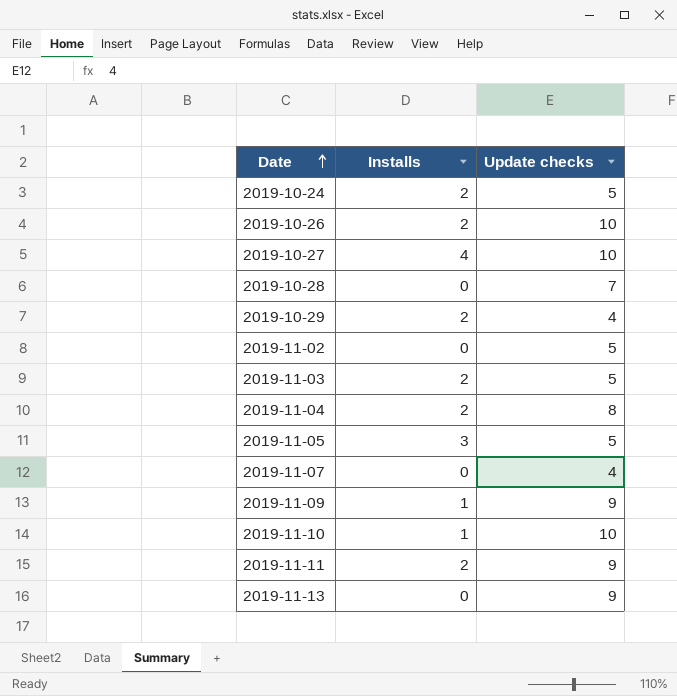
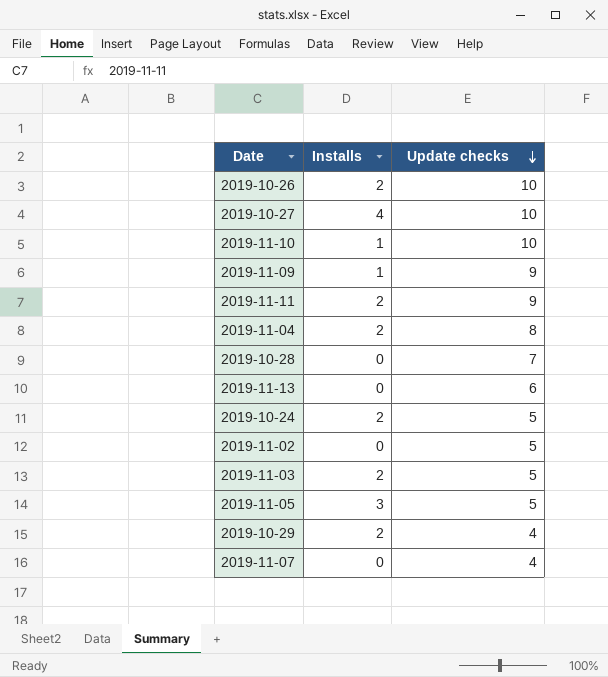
row order: Date ascending -> Update checks descending
2019-11-13 | Update checks: 9 -> 6

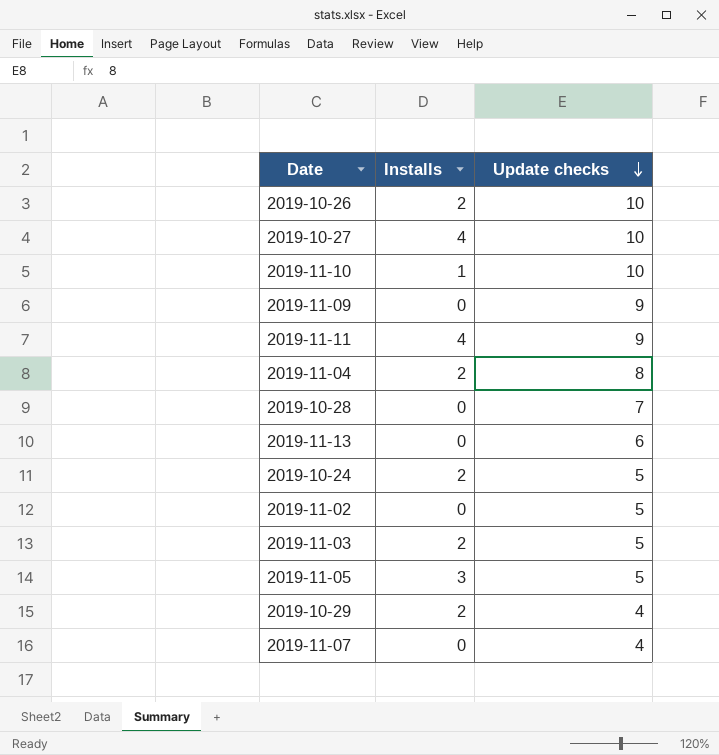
2019-11-09 | Installs: 1 -> 0
2019-11-11 | Installs: 2 -> 4

